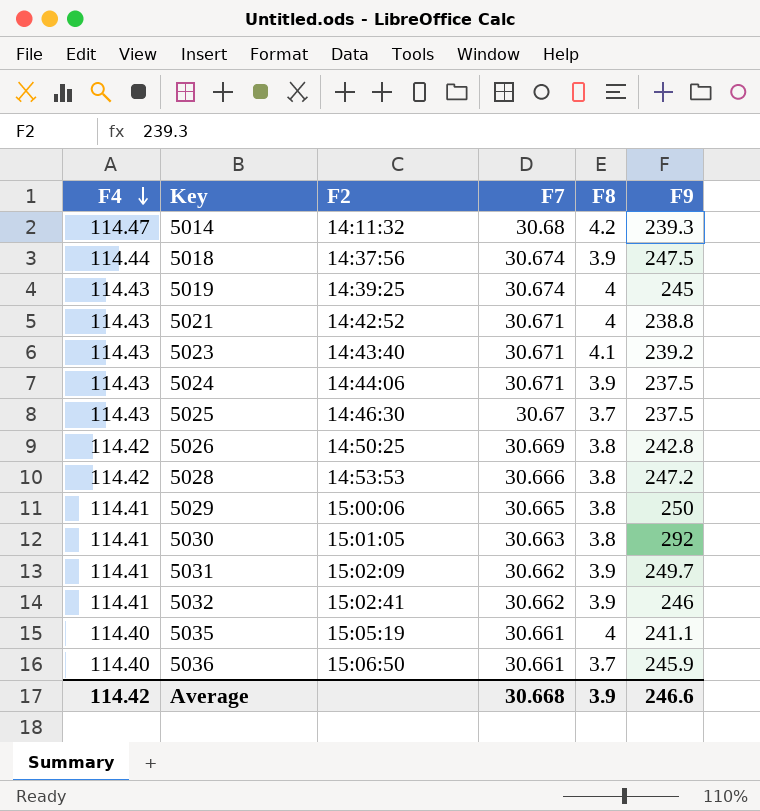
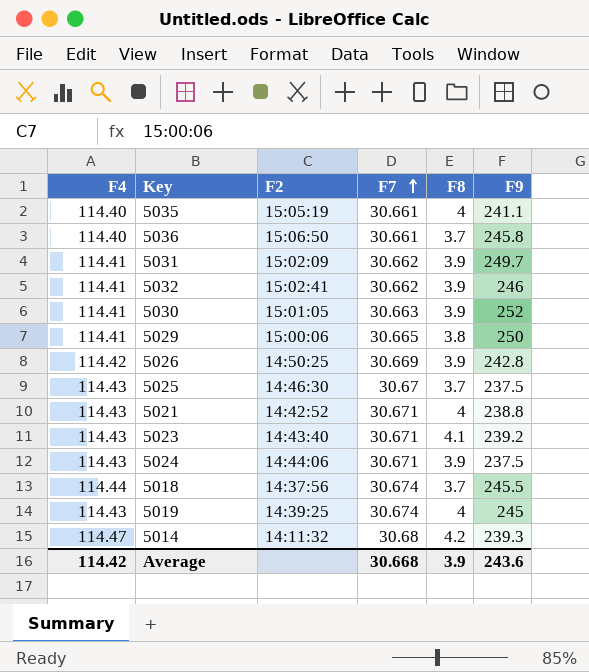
row order: F4 descending -> F7 ascending
row 5028: 114.42 | 14:53:53 | 30.666 | 3.8 | 247.2 -> none
5036 | F9: 245.9 -> 245.8
5030 | F8: 3.8 -> 3.9
5030 | F9: 292 -> 252
5026 | F8: 3.8 -> 3.9
5018 | F8: 3.9 -> 3.7
5018 | F9: 247.5 -> 245.5
Average | F9: 246.6 -> 243.6

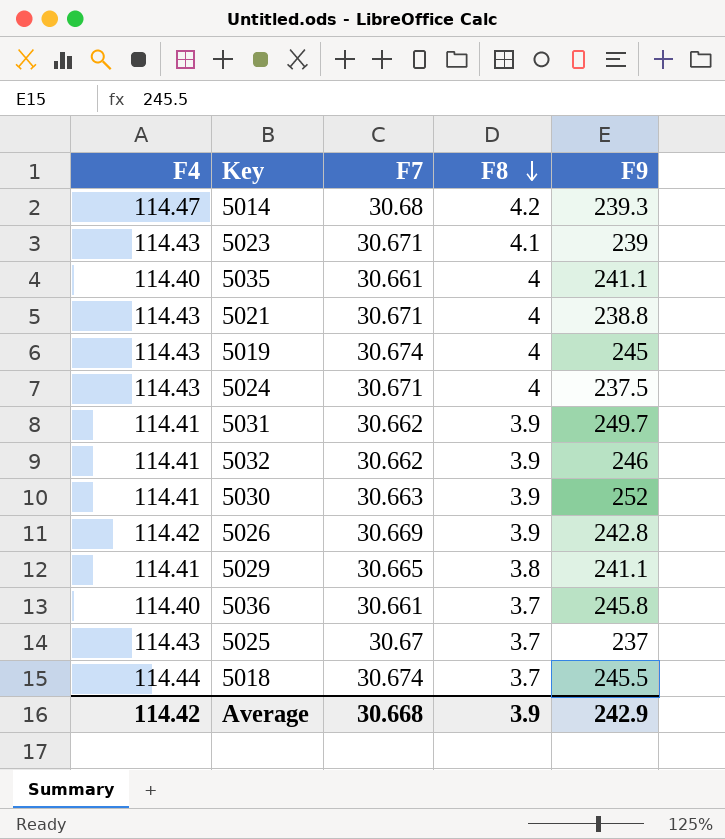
row order: F7 ascending -> F8 descending
column F2 | position: 3 -> none
5023 | F9: 239.2 -> 239
5024 | F8: 3.9 -> 4
5029 | F9: 250 -> 241.1
5025 | F9: 237.5 -> 237
Average | F9: 243.6 -> 242.9

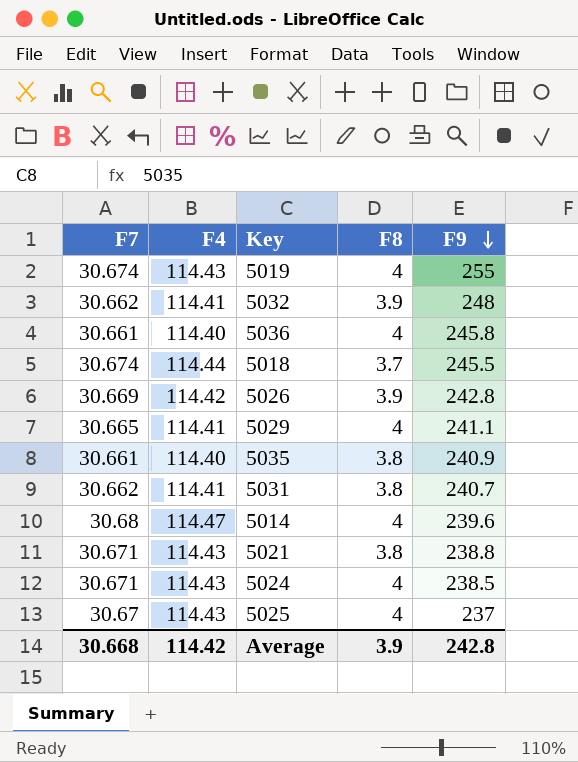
row order: F8 descending -> F9 descending
column F7 | position: 3 -> 1
row 5023: 114.43 | 30.671 | 4.1 | 239 -> none
row 5030: 114.41 | 30.663 | 3.9 | 252 -> none
5019 | F9: 245 -> 255
5032 | F9: 246 -> 248
5036 | F8: 3.7 -> 4
5029 | F8: 3.8 -> 4
5035 | F8: 4 -> 3.8
5035 | F9: 241.1 -> 240.9
5031 | F8: 3.9 -> 3.8
5031 | F9: 249.7 -> 240.7
5014 | F8: 4.2 -> 4
5014 | F9: 239.3 -> 239.6
5021 | F8: 4 -> 3.8
5024 | F9: 237.5 -> 238.5
5025 | F8: 3.7 -> 4
Average | F9: 242.9 -> 242.8

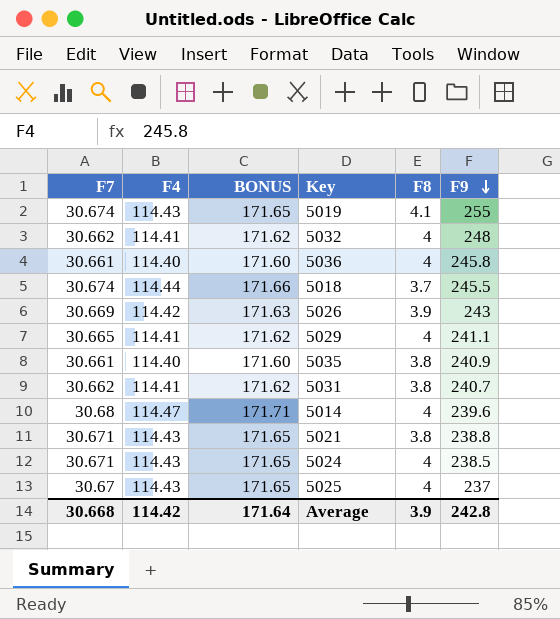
column BONUS | formula: none -> [F4] * 1.5
5019 | F8: 4 -> 4.1
5032 | F8: 3.9 -> 4
5026 | F9: 242.8 -> 243

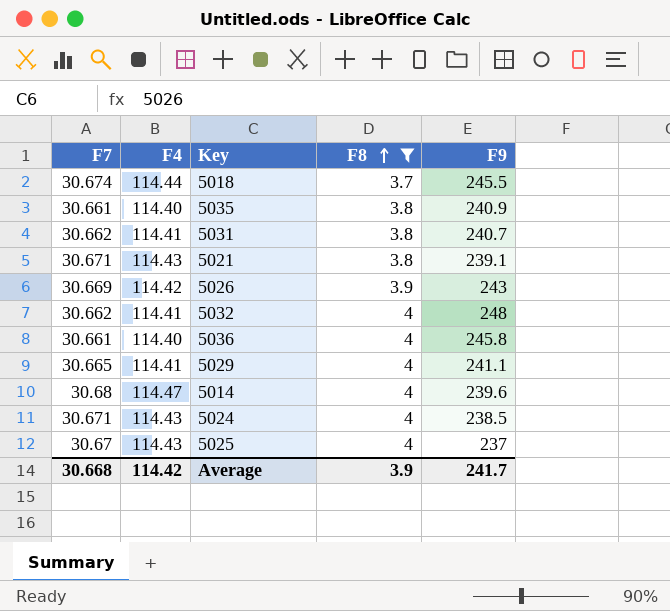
filter: none -> F8 != 4.1
row order: F9 descending -> F8 ascending
column BONUS | formula: [F4] * 1.5 -> none
5021 | F9: 238.8 -> 239.1
Average | F9: 242.8 -> 241.7

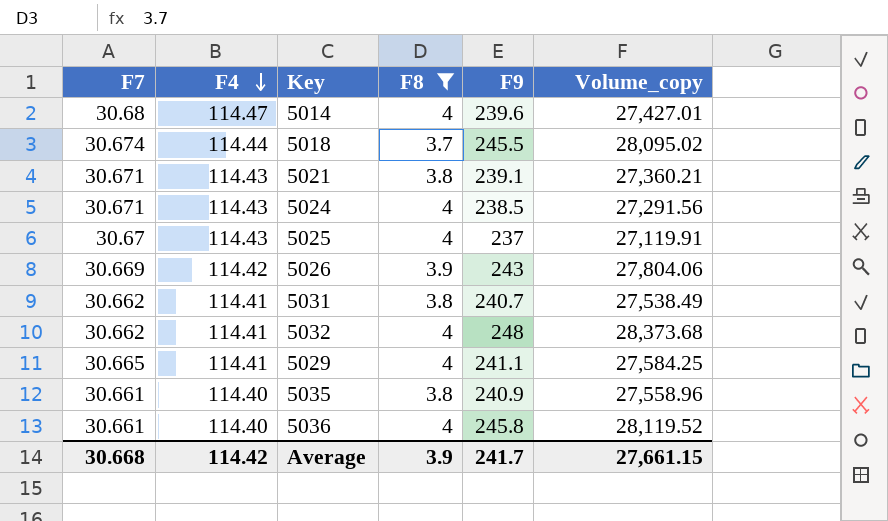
row order: F8 ascending -> F4 descending
column Volume_copy | formula: none -> [F4] * [F9]

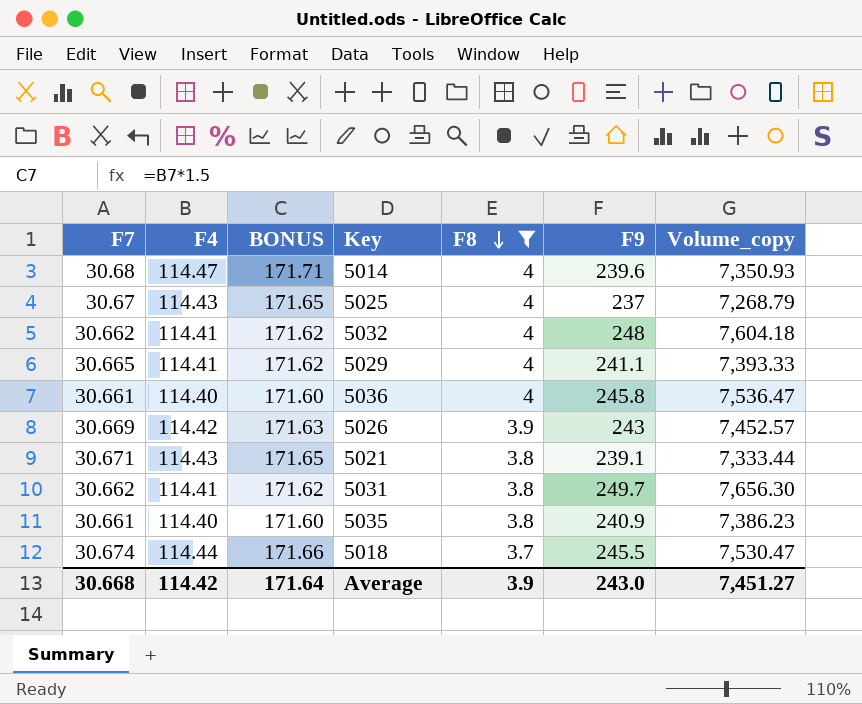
row order: F4 descending -> F8 descending
column BONUS | formula: none -> [F4] * 1.5
column Volume_copy | formula: [F4] * [F9] -> [F7] * [F9]
row 5024: 30.671 | 114.43 | 4 | 238.5 | 27,291.56 -> none
5031 | F9: 240.7 -> 249.7
Average | F9: 241.7 -> 243.0
Average | Volume_copy: 27,661.15 -> 7,451.27

